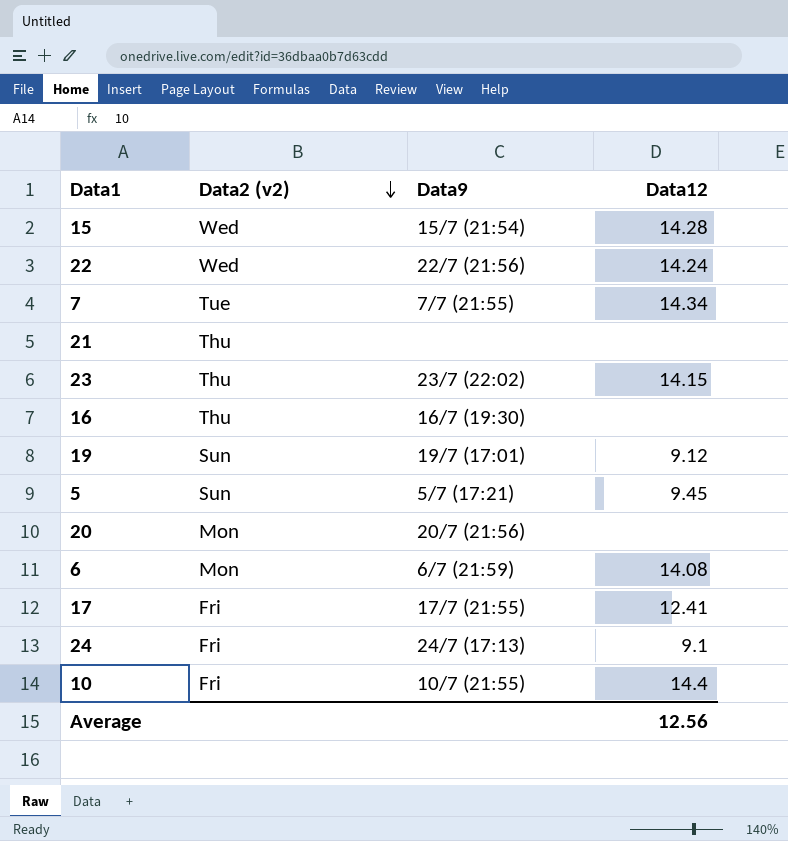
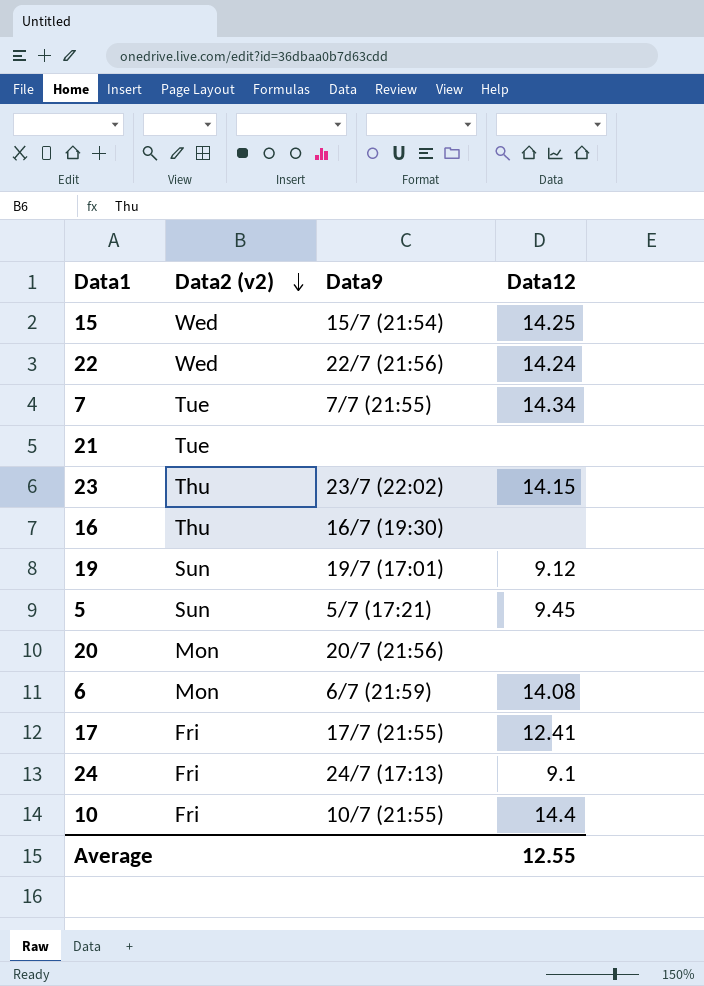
15 | Data12: 14.28 -> 14.25
21 | Data2 (v2): Thu -> Tue
Average | Data12: 12.56 -> 12.55

